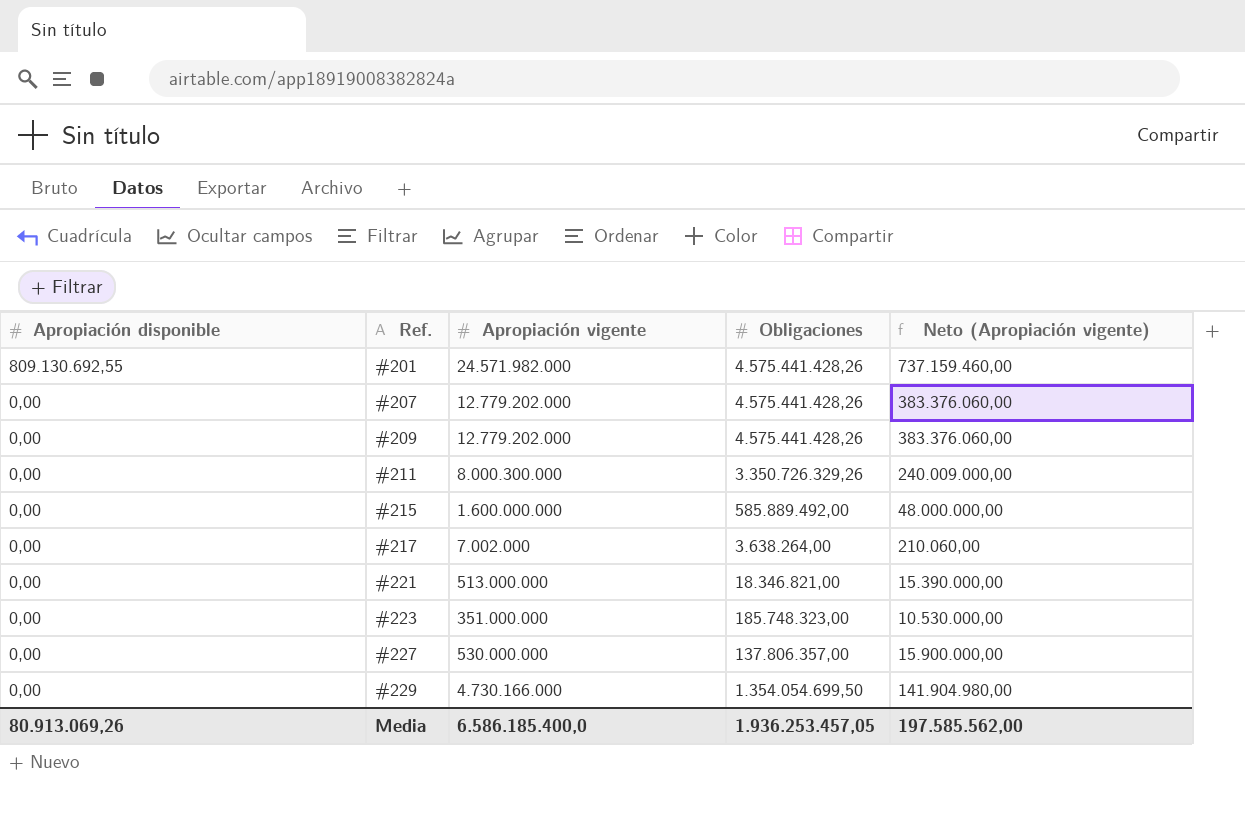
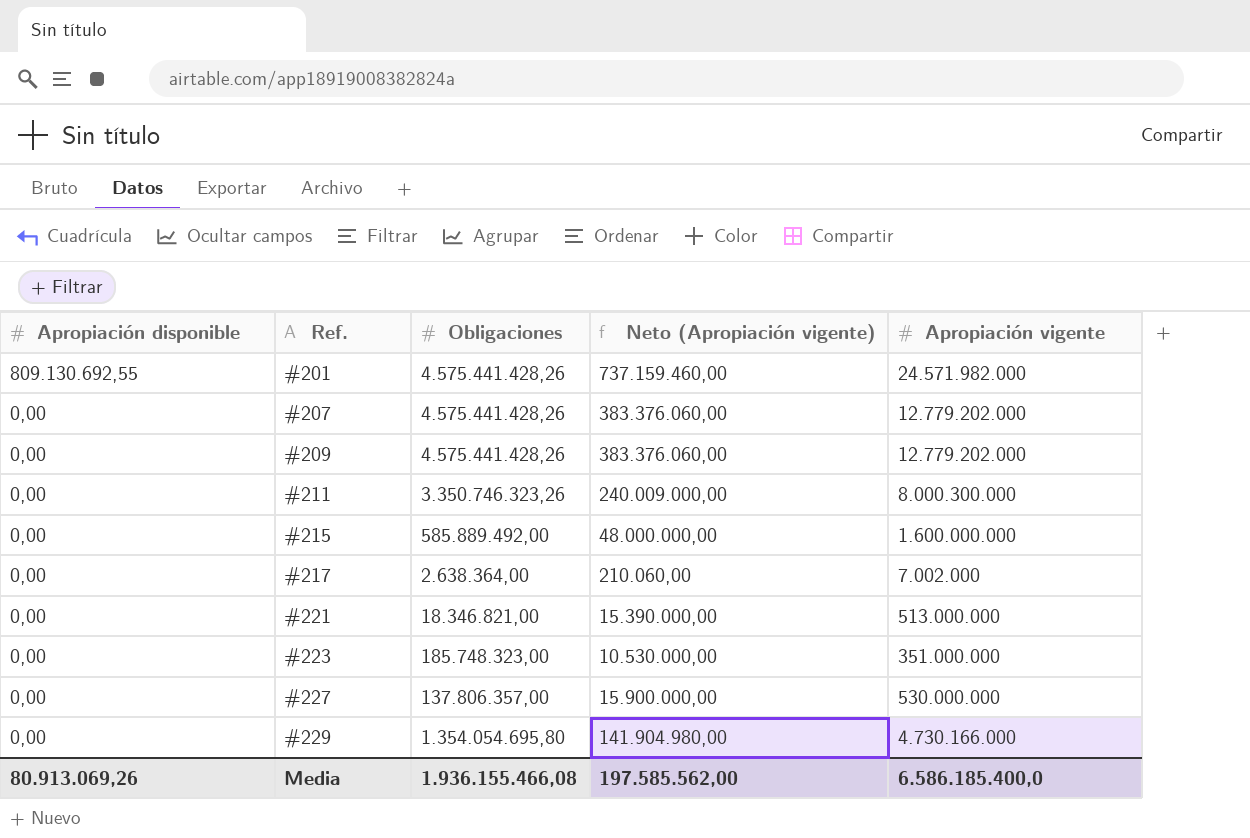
column Apropiación vigente | position: 3 -> 5
#211 | Obligaciones: 3.350.726.329,26 -> 3.350.746.323,26
#217 | Obligaciones: 3.638.264,00 -> 2.638.364,00
#229 | Obligaciones: 1.354.054.699,50 -> 1.354.054.695,80
Media | Obligaciones: 1.936.253.457,05 -> 1.936.155.466,08

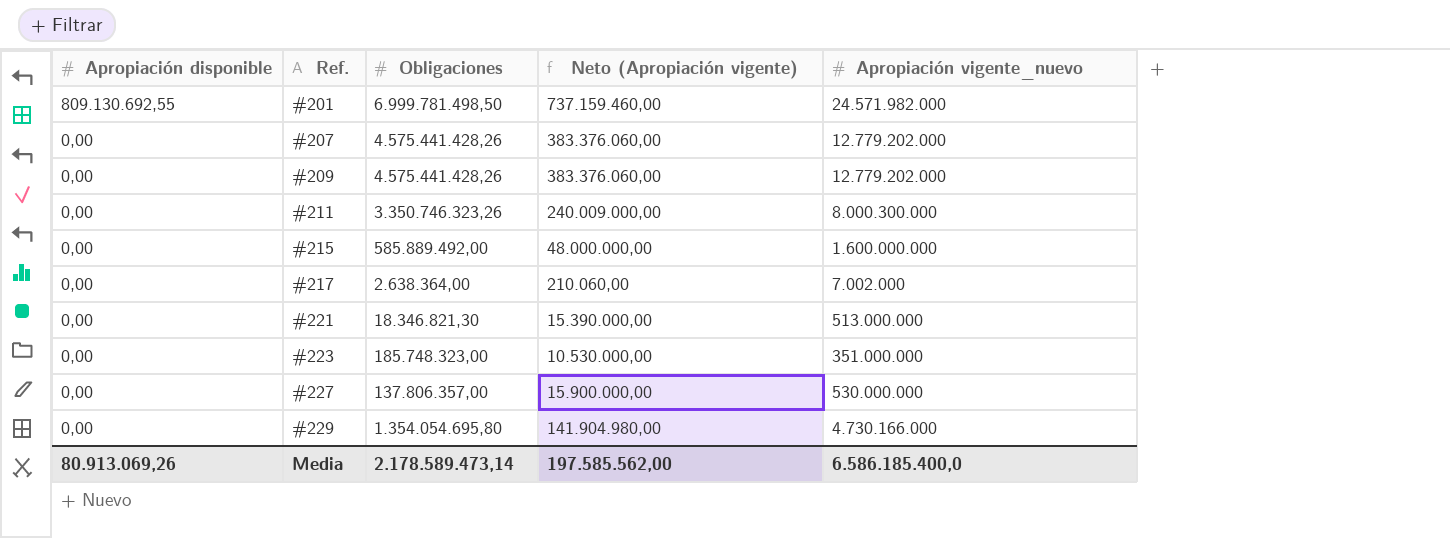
column name: Apropiación vigente -> Apropiación vigente_nuevo
#201 | Obligaciones: 4.575.441.428,26 -> 6.999.781.498,50
#221 | Obligaciones: 18.346.821,00 -> 18.346.821,30
Media | Obligaciones: 1.936.155.466,08 -> 2.178.589.473,14

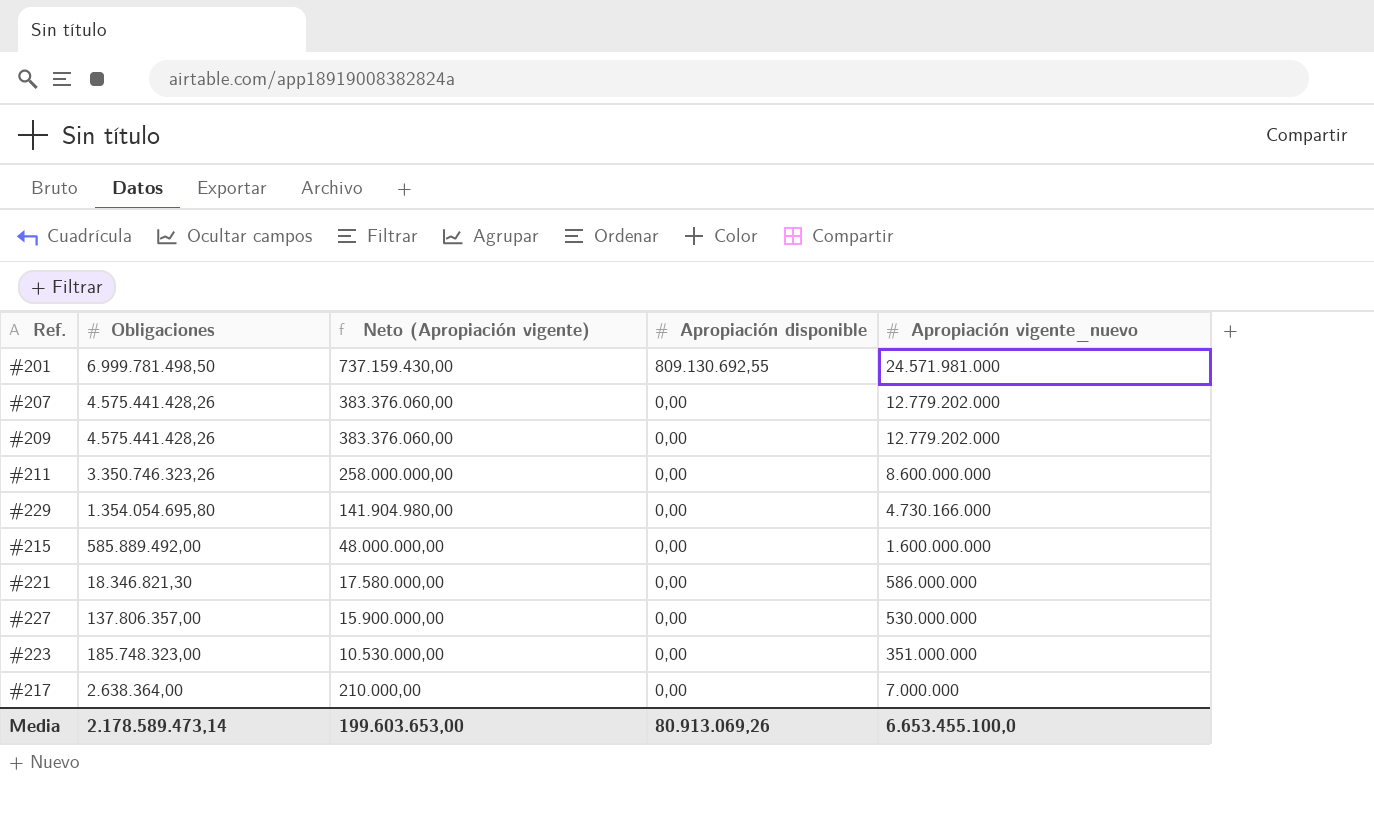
row order: Apropiación disponible descending -> Neto (Apropiación vigente) descending
column Apropiación disponible | position: 1 -> 4
#201 | Neto (Apropiación vigente): 737.159.460,00 -> 737.159.430,00
#201 | Apropiación vigente_nuevo: 24.571.982.000 -> 24.571.981.000
#211 | Neto (Apropiación vigente): 240.009.000,00 -> 258.000.000,00
#211 | Apropiación vigente_nuevo: 8.000.300.000 -> 8.600.000.000
#221 | Neto (Apropiación vigente): 15.390.000,00 -> 17.580.000,00
#221 | Apropiación vigente_nuevo: 513.000.000 -> 586.000.000
#217 | Neto (Apropiación vigente): 210.060,00 -> 210.000,00
#217 | Apropiación vigente_nuevo: 7.002.000 -> 7.000.000
Media | Neto (Apropiación vigente): 197.585.562,00 -> 199.603.653,00
Media | Apropiación vigente_nuevo: 6.586.185.400,0 -> 6.653.455.100,0

